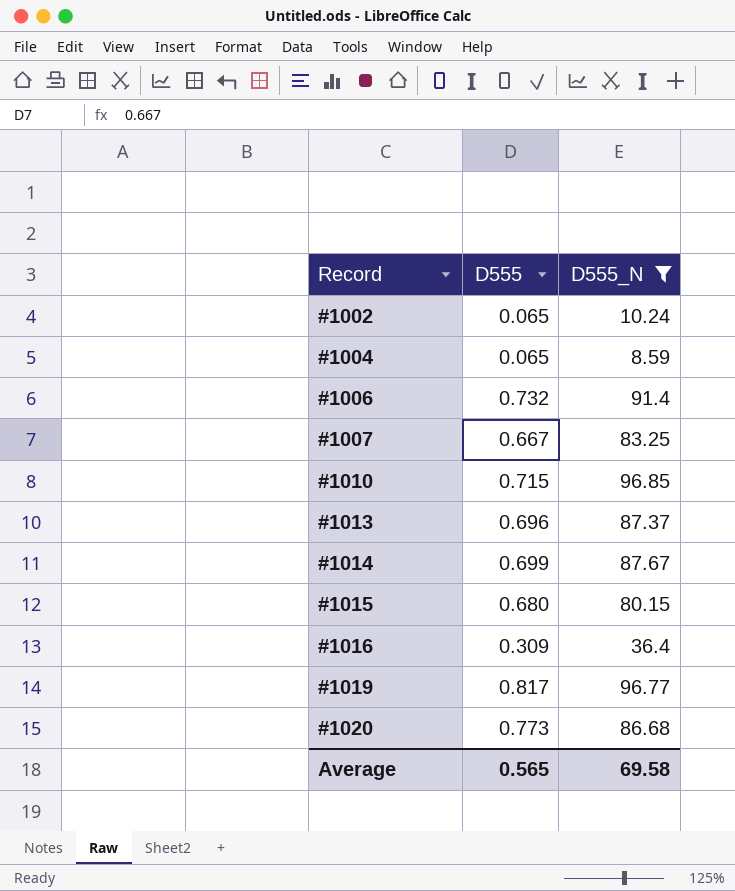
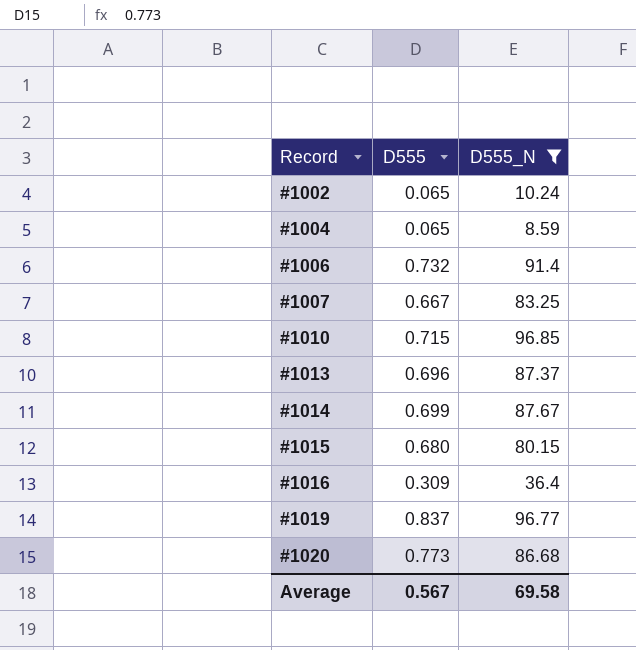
#1019 | D555: 0.817 -> 0.837
Average | D555: 0.565 -> 0.567

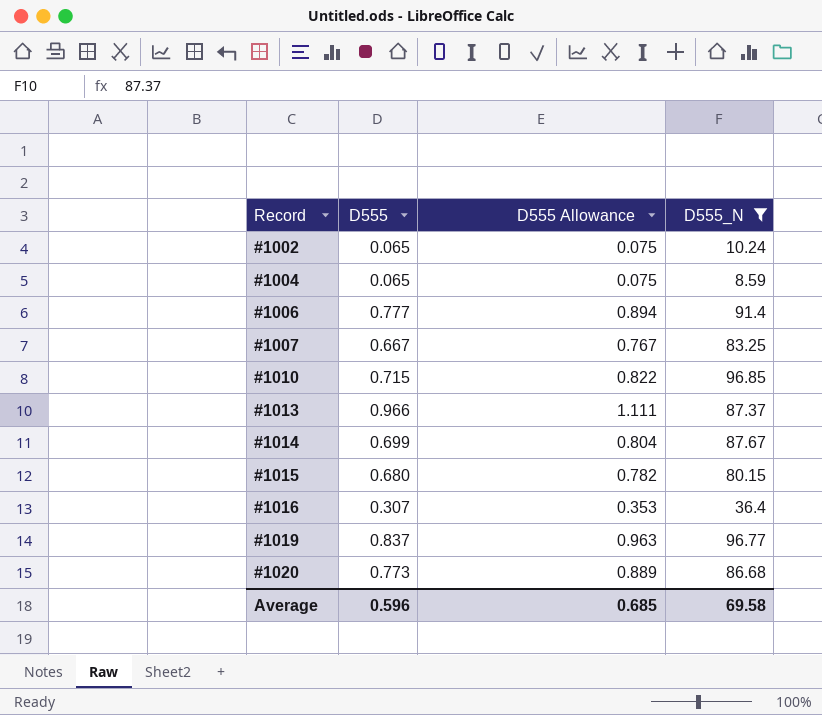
column D555 Allowance | formula: none -> [D555] * 1.15
#1006 | D555: 0.732 -> 0.777
#1013 | D555: 0.696 -> 0.966
#1016 | D555: 0.309 -> 0.307
Average | D555: 0.567 -> 0.596

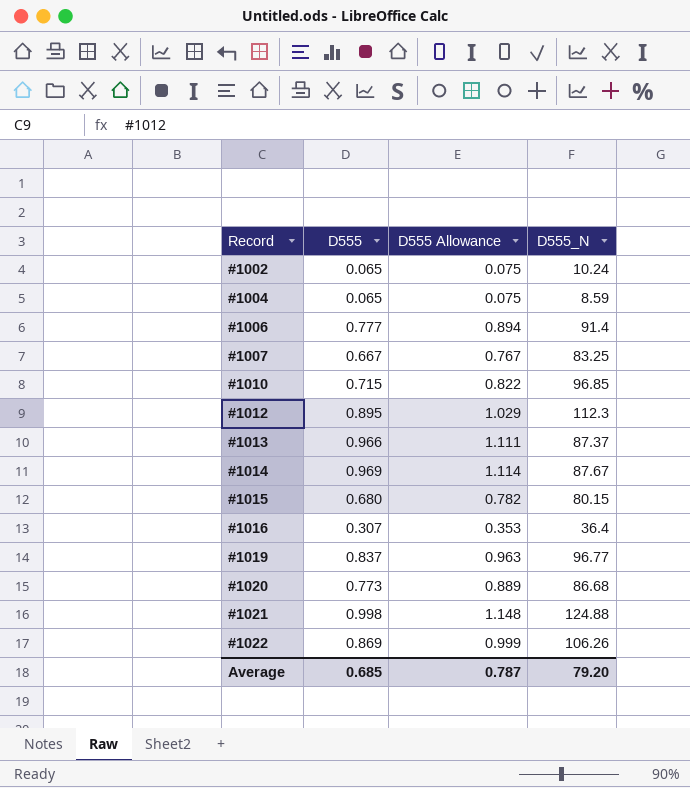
filter: D555_N <= 96.85 -> none
#1014 | D555: 0.699 -> 0.969
#1014 | D555 Allowance: 0.804 -> 1.114
Average | D555: 0.596 -> 0.685
Average | D555 Allowance: 0.685 -> 0.787
Average | D555_N: 69.58 -> 79.20

